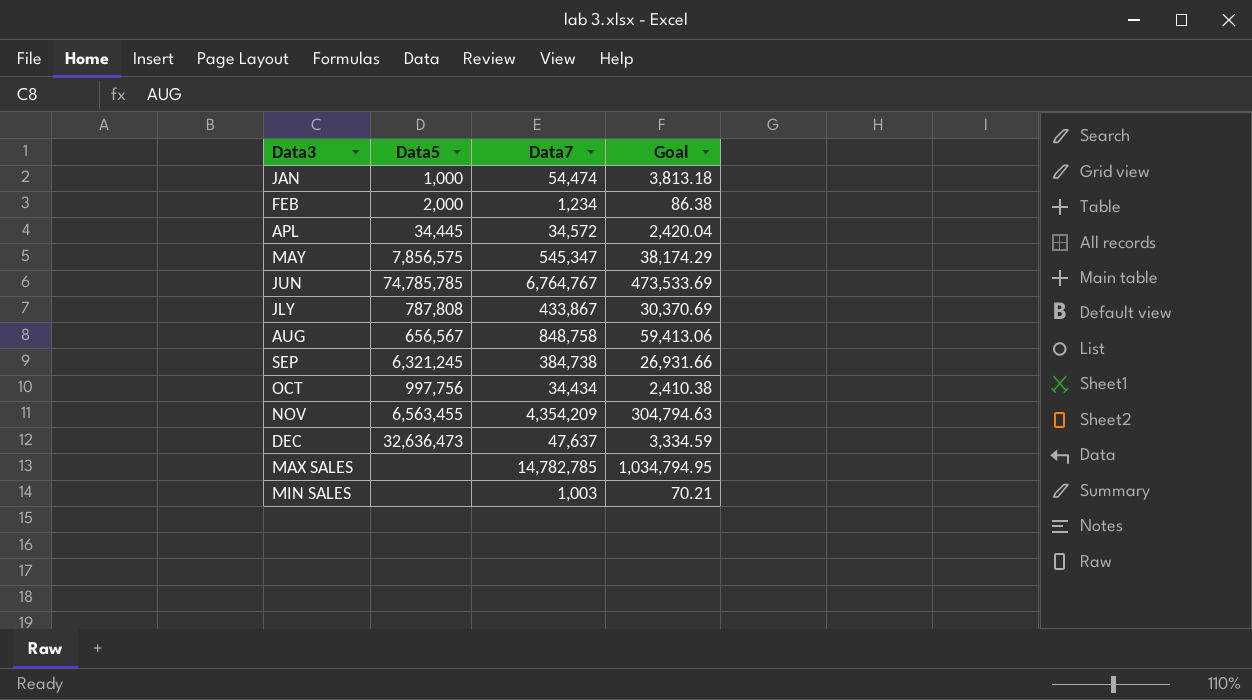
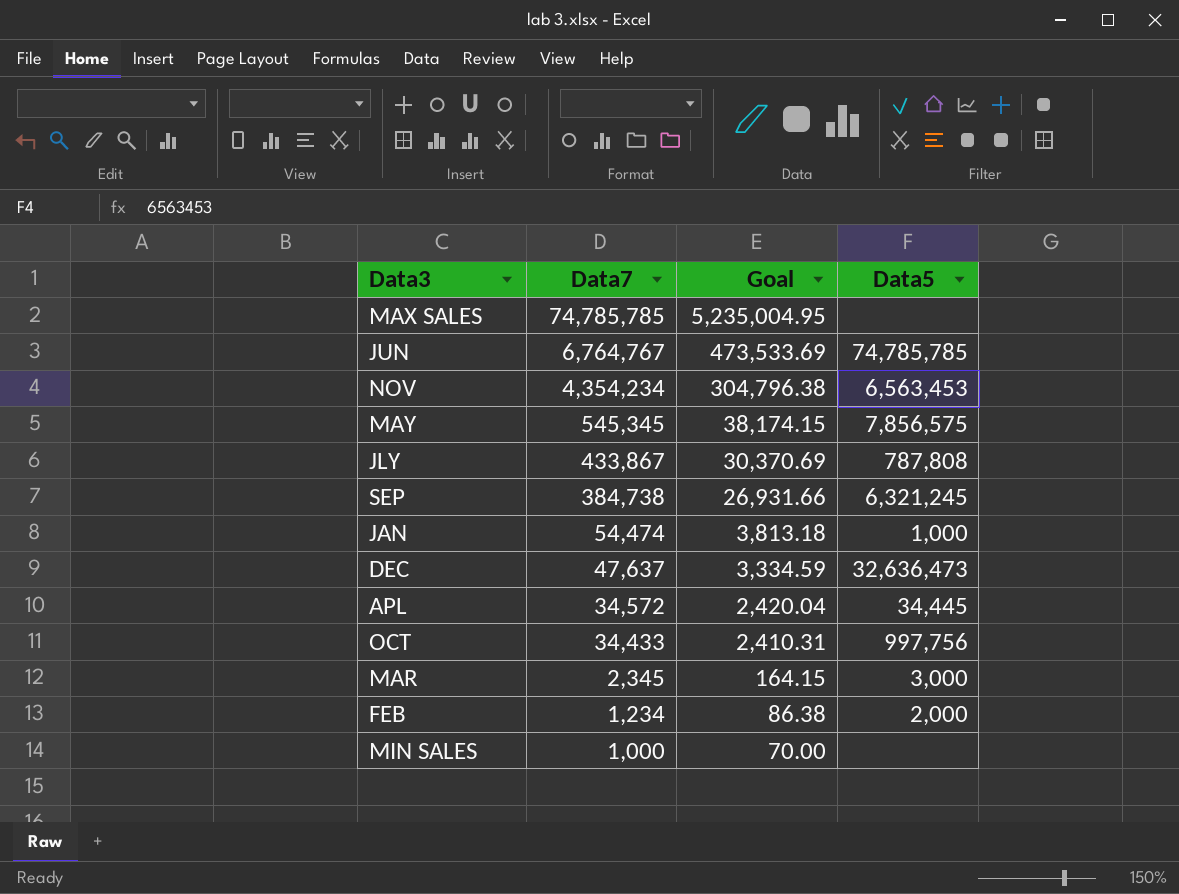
row order: none -> Data7 descending
column Data5 | position: 2 -> 4
row AUG: 656,567 | 848,758 | 59,413.06 -> none
MAX SALES | Data7: 14,782,785 -> 74,785,785
MAX SALES | Goal: 1,034,794.95 -> 5,235,004.95
NOV | Data7: 4,354,209 -> 4,354,234
NOV | Goal: 304,794.63 -> 304,796.38
NOV | Data5: 6,563,455 -> 6,563,453
MAY | Data7: 545,347 -> 545,345
MAY | Goal: 38,174.29 -> 38,174.15
OCT | Data7: 34,434 -> 34,433
OCT | Goal: 2,410.38 -> 2,410.31
row MAR: none -> 2,345 | 164.15 | 3,000
MIN SALES | Data7: 1,003 -> 1,000
MIN SALES | Goal: 70.21 -> 70.00

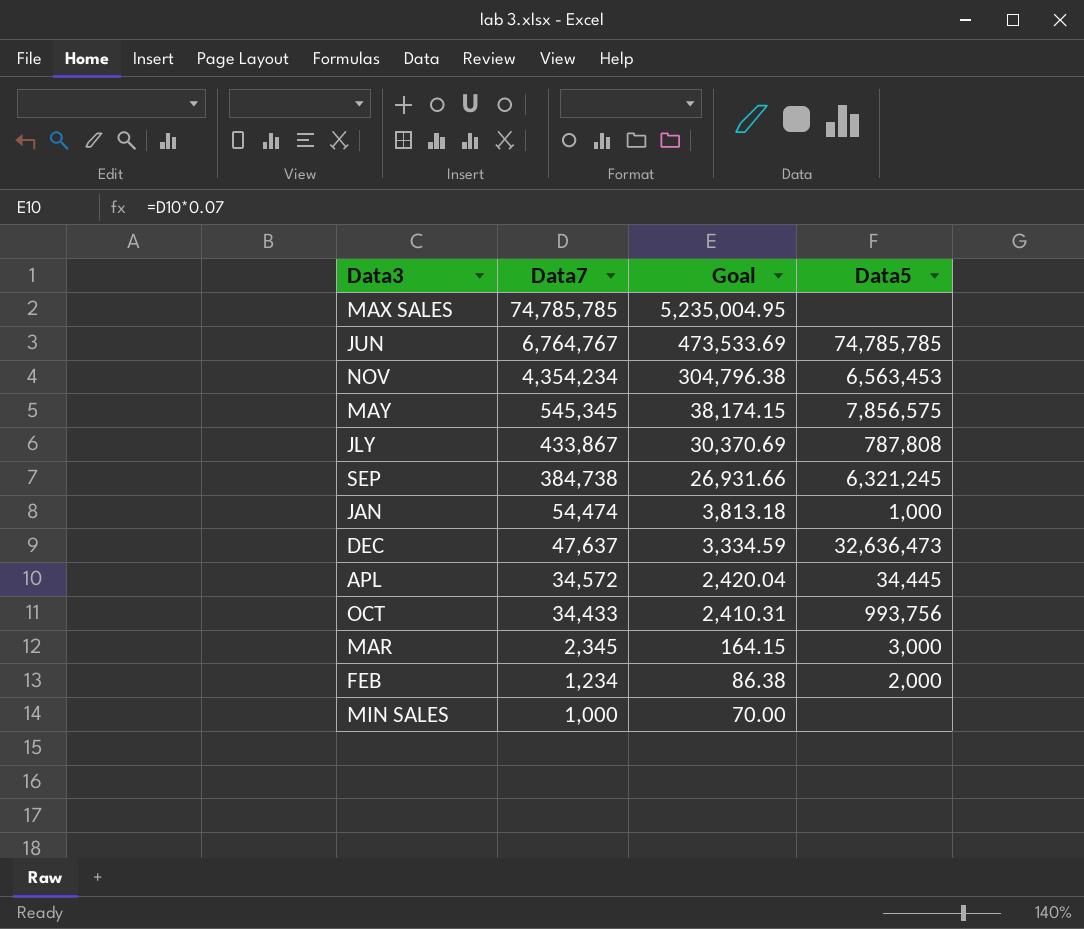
OCT | Data5: 997,756 -> 993,756

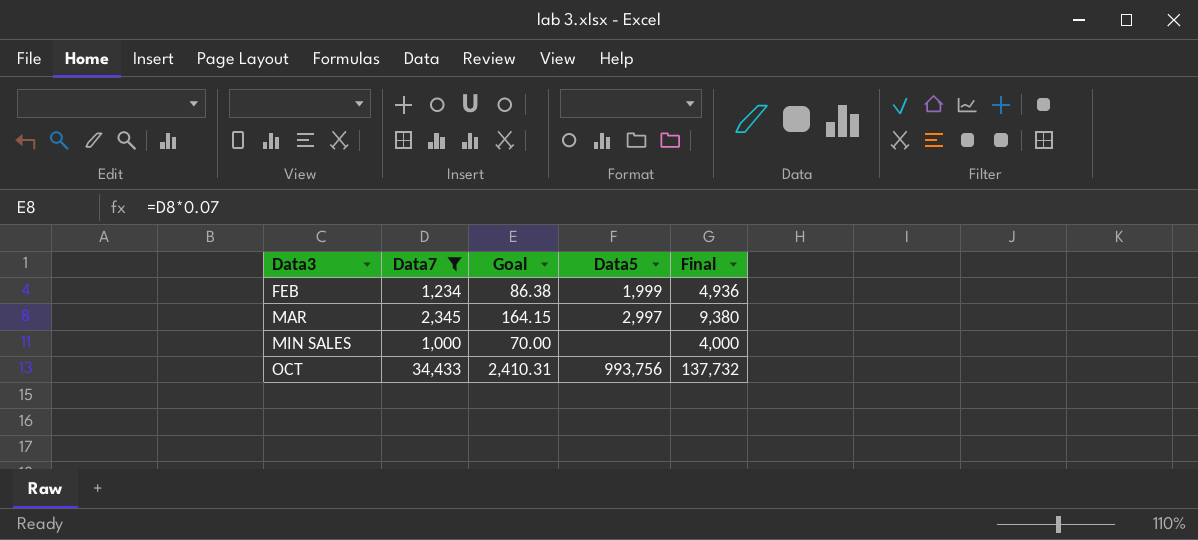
filter: none -> Data7 <= 34,433
row order: Data7 descending -> Data3 ascending
column Final | formula: none -> [Data7] * 4
FEB | Data5: 2,000 -> 1,999
MAR | Data5: 3,000 -> 2,997

